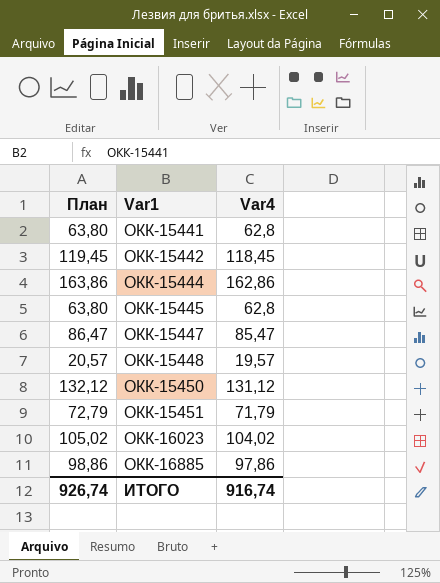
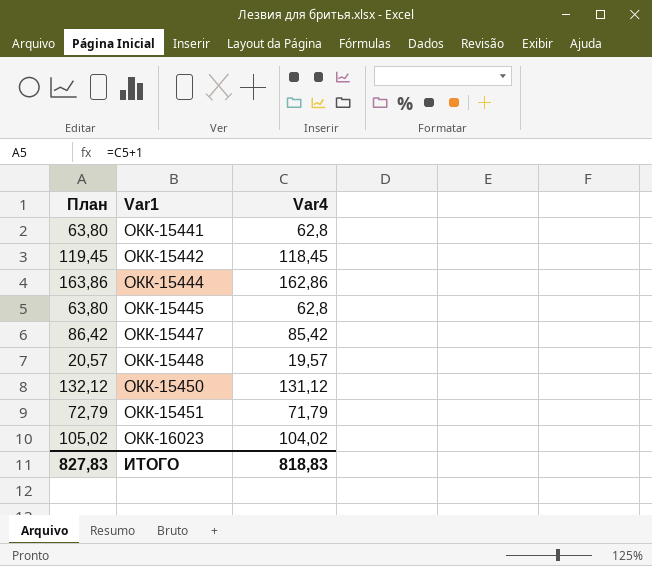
row ОКК-16885: 98,86 | 97,86 -> none
ОКК-15447 | План: 86,47 -> 86,42
ОКК-15447 | Var4: 85,47 -> 85,42
ИТОГО | План: 926,74 -> 827,83
ИТОГО | Var4: 916,74 -> 818,83

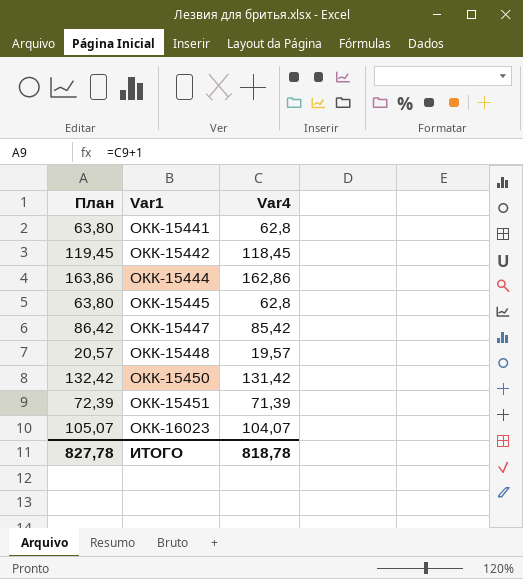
ОКК-15450 | План: 132,12 -> 132,42
ОКК-15450 | Var4: 131,12 -> 131,42
ОКК-15451 | План: 72,79 -> 72,39
ОКК-15451 | Var4: 71,79 -> 71,39
ОКК-16023 | План: 105,02 -> 105,07
ОКК-16023 | Var4: 104,02 -> 104,07
ИТОГО | План: 827,83 -> 827,78
ИТОГО | Var4: 818,83 -> 818,78

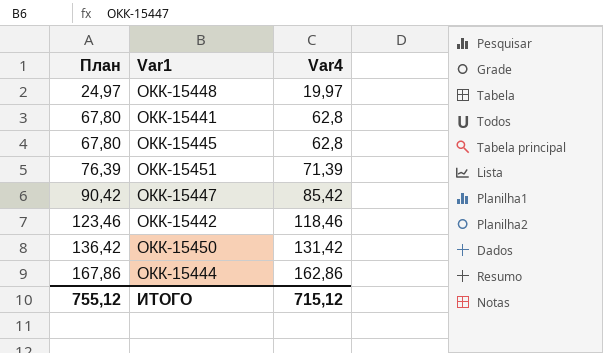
row order: Var1 ascending -> План ascending
column План | formula: [Var4] + 1 -> [Var4] + 5
row ОКК-16023: 105,07 | 104,07 -> none
ОКК-15448 | Var4: 19,57 -> 19,97
ОКК-15442 | Var4: 118,45 -> 118,46
ИТОГО | План: 827,78 -> 755,12
ИТОГО | Var4: 818,78 -> 715,12

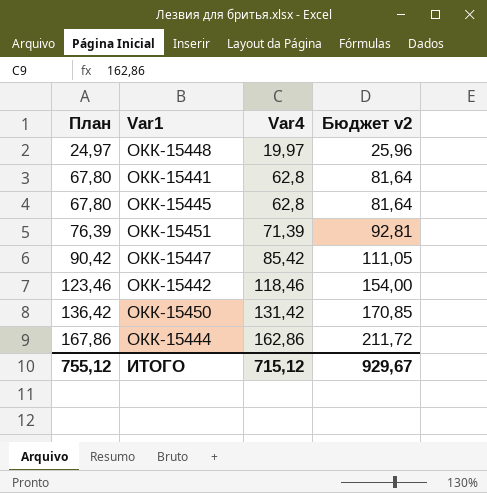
column Бюджет v2 | formula: none -> [Var4] * 1,3

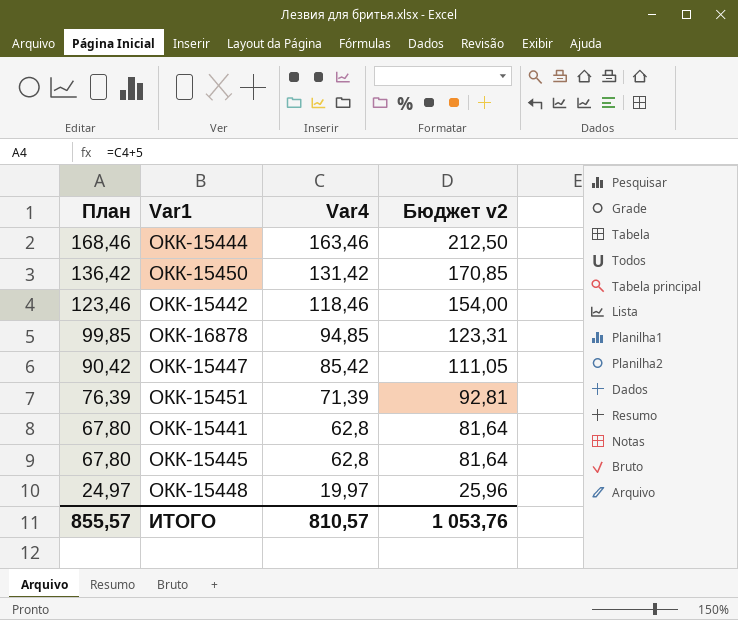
row order: План ascending -> План descending
ОКК-15444 | План: 167,86 -> 168,46
ОКК-15444 | Var4: 162,86 -> 163,46
ОКК-15444 | Бюджет v2: 211,72 -> 212,50
row ОКК-16878: none -> 99,85 | 94,85 | 123,31
ИТОГО | План: 755,12 -> 855,57
ИТОГО | Var4: 715,12 -> 810,57
ИТОГО | Бюджет v2: 929,67 -> 1 053,76

